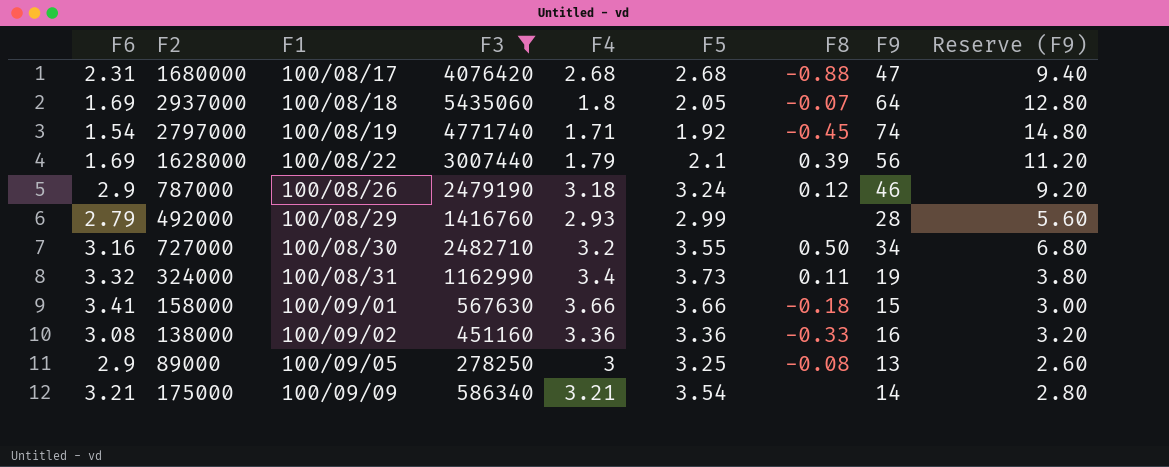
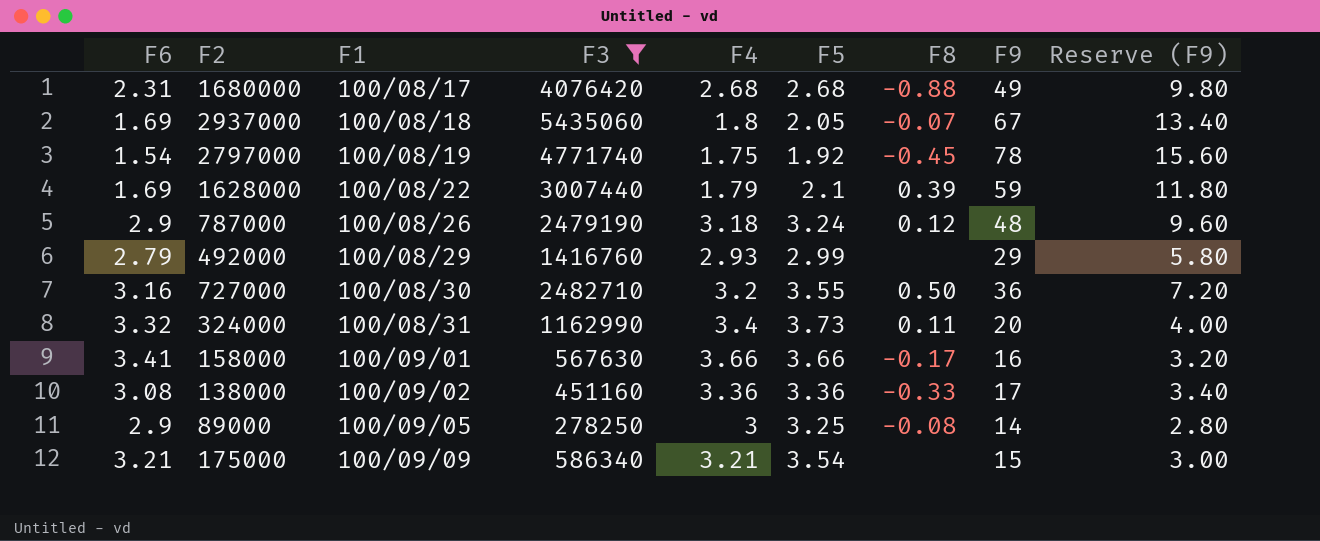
1680000 | F9: 47 -> 49
1680000 | Reserve (F9): 9.40 -> 9.80
2937000 | F9: 64 -> 67
2937000 | Reserve (F9): 12.80 -> 13.40
2797000 | F4: 1.71 -> 1.75
2797000 | F9: 74 -> 78
2797000 | Reserve (F9): 14.80 -> 15.60
1628000 | F9: 56 -> 59
1628000 | Reserve (F9): 11.20 -> 11.80
787000 | F9: 46 -> 48
787000 | Reserve (F9): 9.20 -> 9.60
492000 | F9: 28 -> 29
492000 | Reserve (F9): 5.60 -> 5.80
727000 | F9: 34 -> 36
727000 | Reserve (F9): 6.80 -> 7.20
324000 | F9: 19 -> 20
324000 | Reserve (F9): 3.80 -> 4.00
158000 | F8: -0.18 -> -0.17
158000 | F9: 15 -> 16
158000 | Reserve (F9): 3.00 -> 3.20
138000 | F9: 16 -> 17
138000 | Reserve (F9): 3.20 -> 3.40
89000 | F9: 13 -> 14
89000 | Reserve (F9): 2.60 -> 2.80
175000 | F9: 14 -> 15
175000 | Reserve (F9): 2.80 -> 3.00

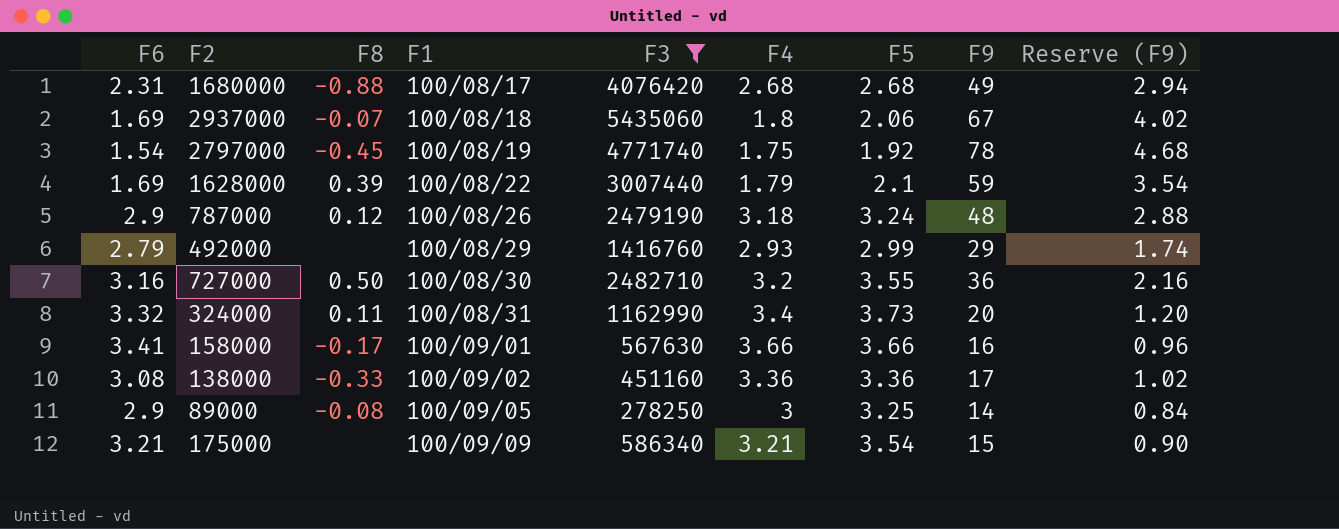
column F8 | position: 7 -> 3
column Reserve (F9) | formula: [F9] * 0.2 -> [F9] * 0.06
2937000 | F5: 2.05 -> 2.06

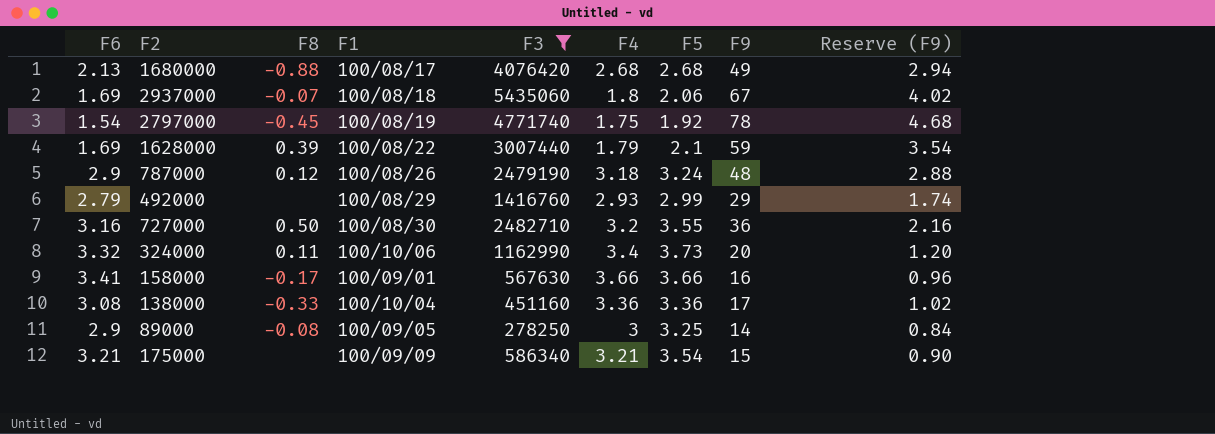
1680000 | F6: 2.31 -> 2.13
324000 | F1: 100/08/31 -> 100/10/06
138000 | F1: 100/09/02 -> 100/10/04

